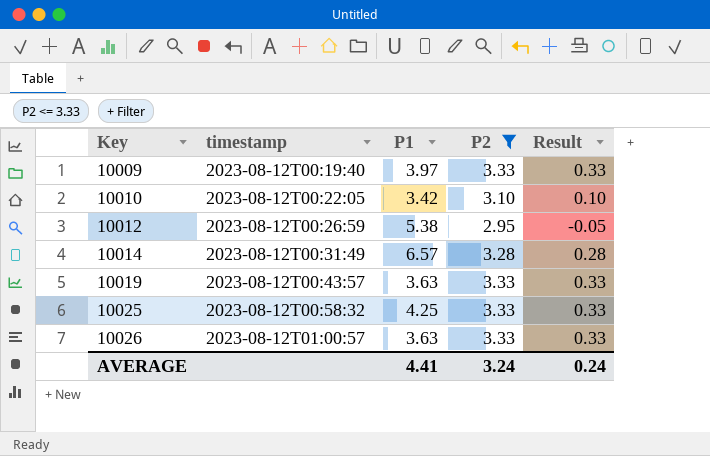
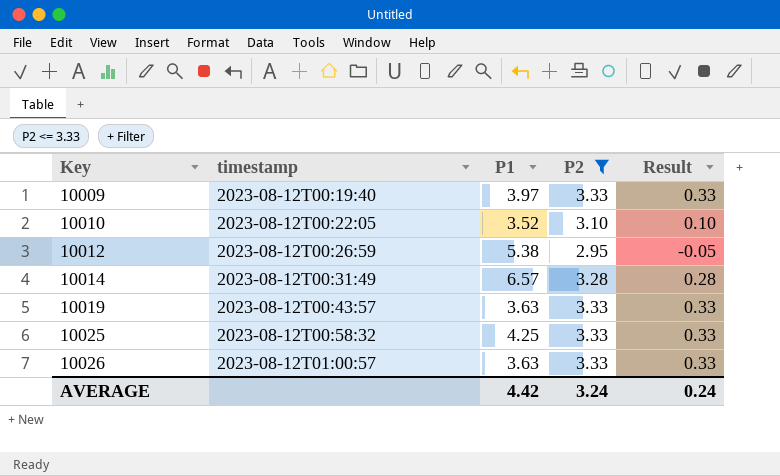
10010 | P1: 3.42 -> 3.52
AVERAGE | P1: 4.41 -> 4.42

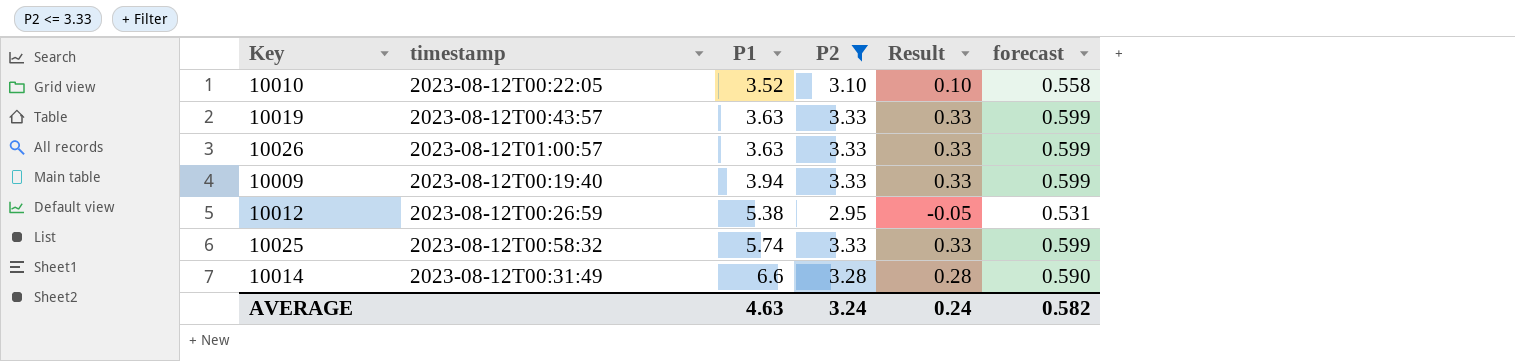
row order: Key ascending -> P1 ascending
column forecast | formula: none -> [P2] * 0.18
10009 | P1: 3.97 -> 3.94
10025 | P1: 4.25 -> 5.74
10014 | P1: 6.57 -> 6.6
AVERAGE | P1: 4.42 -> 4.63

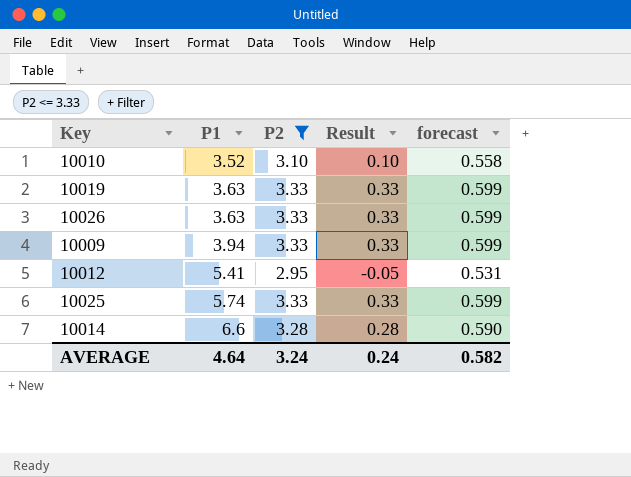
column timestamp | position: 2 -> none
10012 | P1: 5.38 -> 5.41
AVERAGE | P1: 4.63 -> 4.64

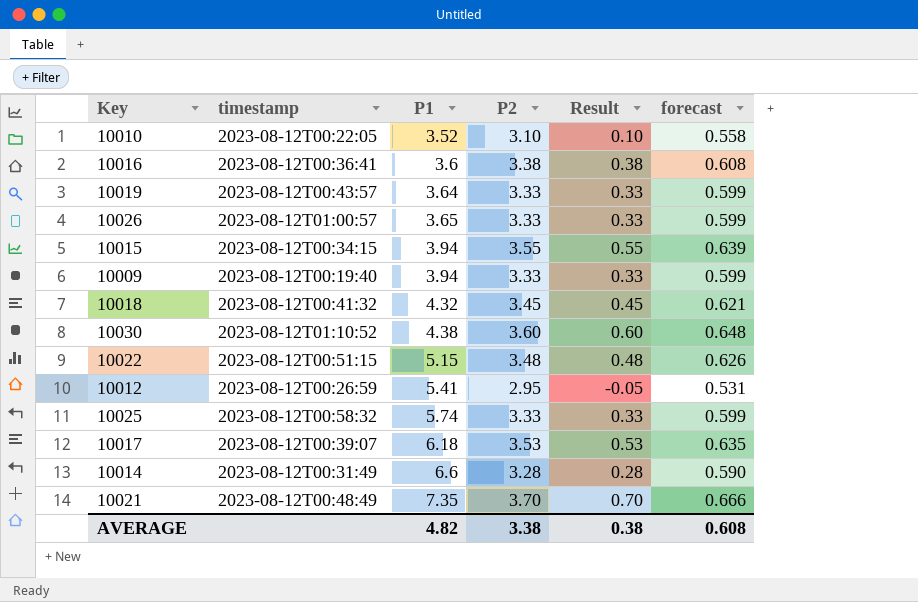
filter: P2 <= 3.33 -> none
column timestamp | position: none -> 2
10019 | P1: 3.63 -> 3.64
10026 | P1: 3.63 -> 3.65
AVERAGE | P1: 4.64 -> 4.82
AVERAGE | P2: 3.24 -> 3.38
AVERAGE | Result: 0.24 -> 0.38
AVERAGE | forecast: 0.582 -> 0.608

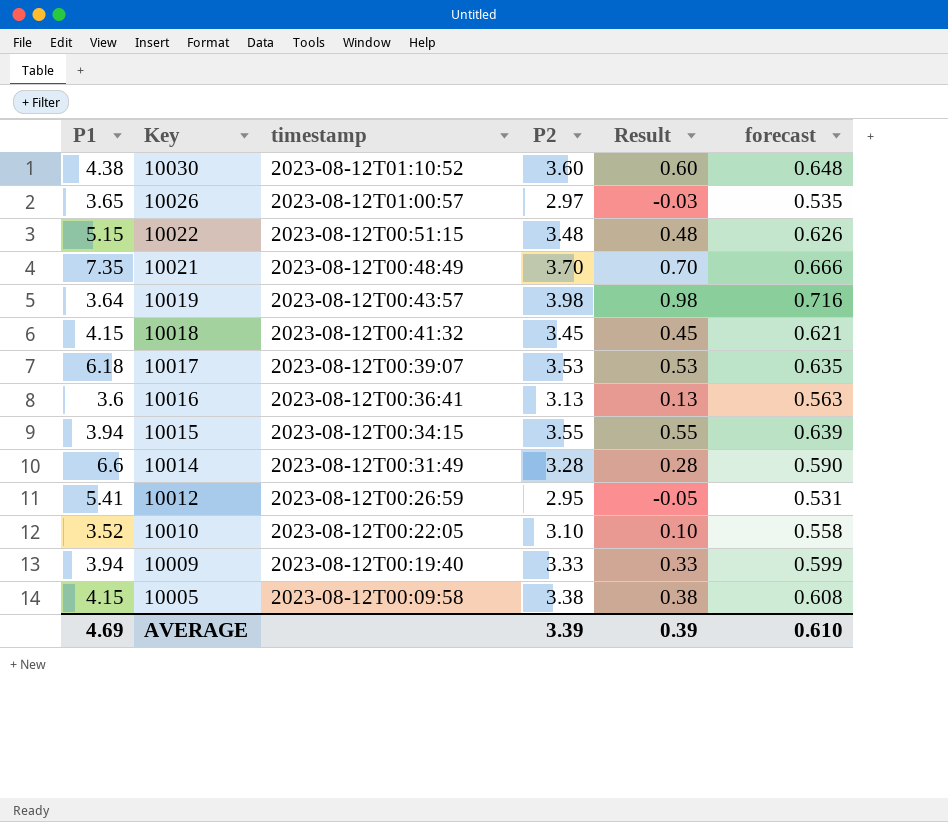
row order: P1 ascending -> Key descending
column P1 | position: 3 -> 1
row 10025: 2023-08-12T00:58:32 | 5.74 | 3.33 | 0.33 | 0.599 -> none
10026 | P2: 3.33 -> 2.97
10026 | Result: 0.33 -> -0.03
10026 | forecast: 0.599 -> 0.535
10019 | P2: 3.33 -> 3.98
10019 | Result: 0.33 -> 0.98
10019 | forecast: 0.599 -> 0.716
10018 | P1: 4.32 -> 4.15
10016 | P2: 3.38 -> 3.13
10016 | Result: 0.38 -> 0.13
10016 | forecast: 0.608 -> 0.563
row 10005: none -> 4.15 | 2023-08-12T00:09:58 | 3.38 | 0.38 | 0.608
AVERAGE | P1: 4.82 -> 4.69
AVERAGE | P2: 3.38 -> 3.39
AVERAGE | Result: 0.38 -> 0.39
AVERAGE | forecast: 0.608 -> 0.610

